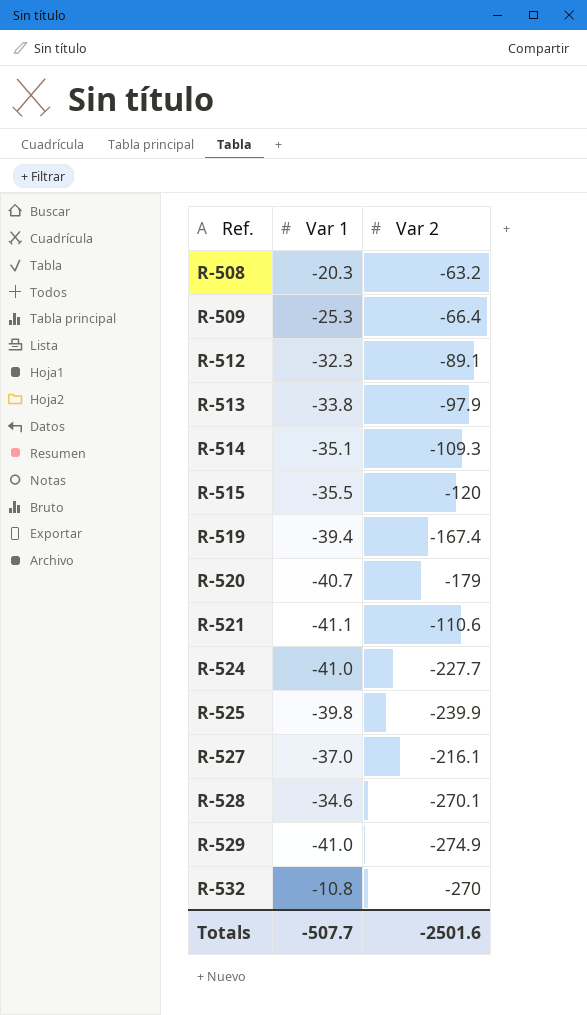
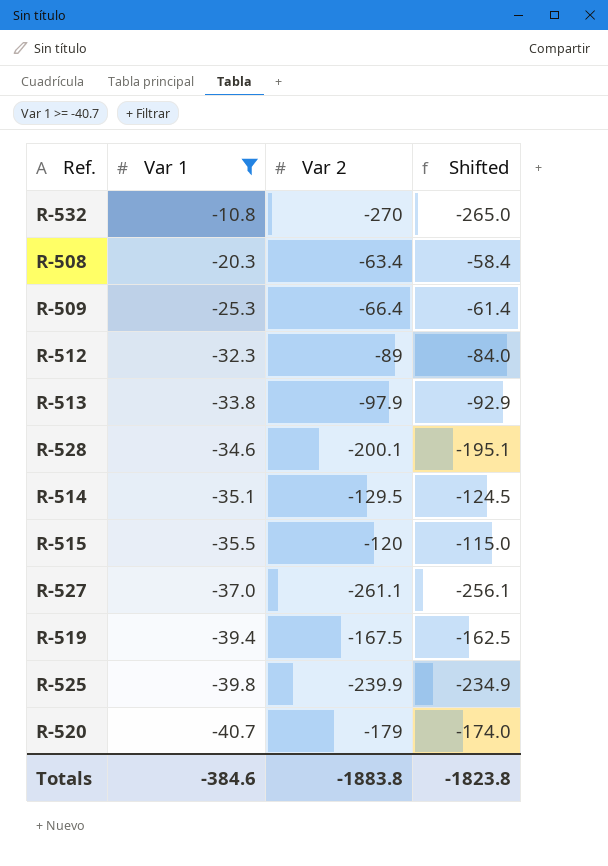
filter: none -> Var 1 >= -40.7
row order: Ref. ascending -> Var 1 descending
column Shifted | formula: none -> [Var 2] + 5
R-508 | Var 2: -63.2 -> -63.4
R-512 | Var 2: -89.1 -> -89
R-528 | Var 2: -270.1 -> -200.1
R-514 | Var 2: -109.3 -> -129.5
R-527 | Var 2: -216.1 -> -261.1
R-519 | Var 2: -167.4 -> -167.5
Totals | Var 1: -507.7 -> -384.6
Totals | Var 2: -2501.6 -> -1883.8

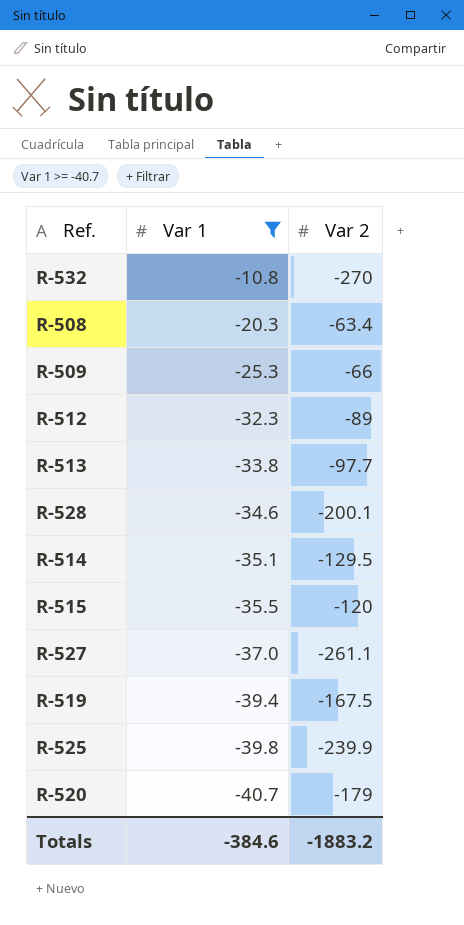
column Shifted | formula: [Var 2] + 5 -> none
R-509 | Var 2: -66.4 -> -66
R-513 | Var 2: -97.9 -> -97.7
Totals | Var 2: -1883.8 -> -1883.2

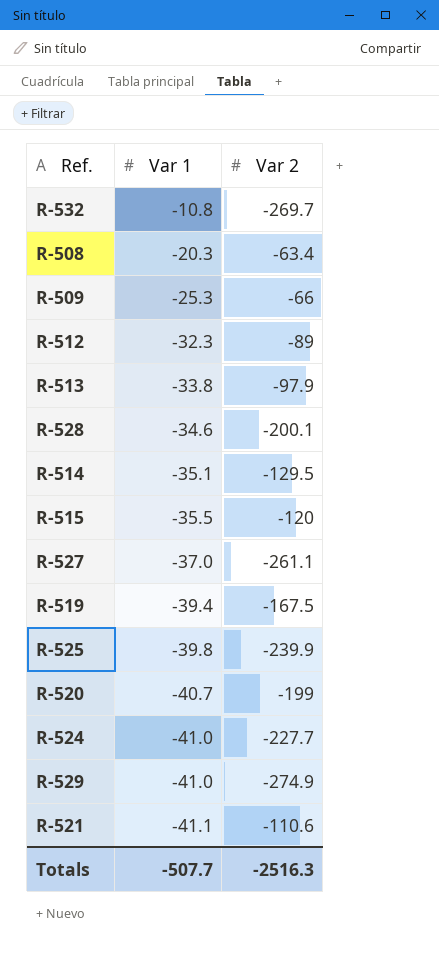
filter: Var 1 >= -40.7 -> none
R-532 | Var 2: -270 -> -269.7
R-513 | Var 2: -97.7 -> -97.9
R-520 | Var 2: -179 -> -199
Totals | Var 1: -384.6 -> -507.7
Totals | Var 2: -1883.2 -> -2516.3

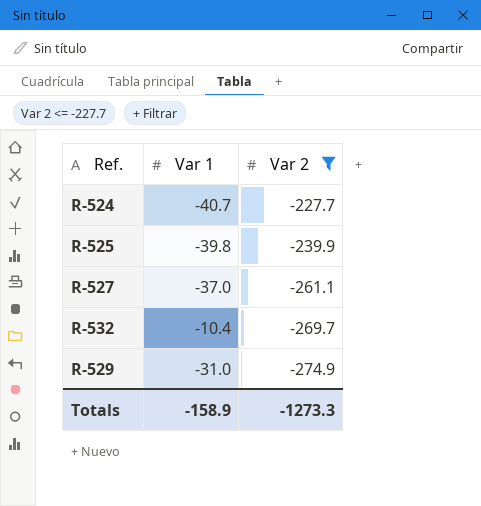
filter: none -> Var 2 <= -227.7
row order: Var 1 descending -> Var 2 descending
R-524 | Var 1: -41.0 -> -40.7
R-532 | Var 1: -10.8 -> -10.4
R-529 | Var 1: -41.0 -> -31.0
Totals | Var 1: -507.7 -> -158.9
Totals | Var 2: -2516.3 -> -1273.3

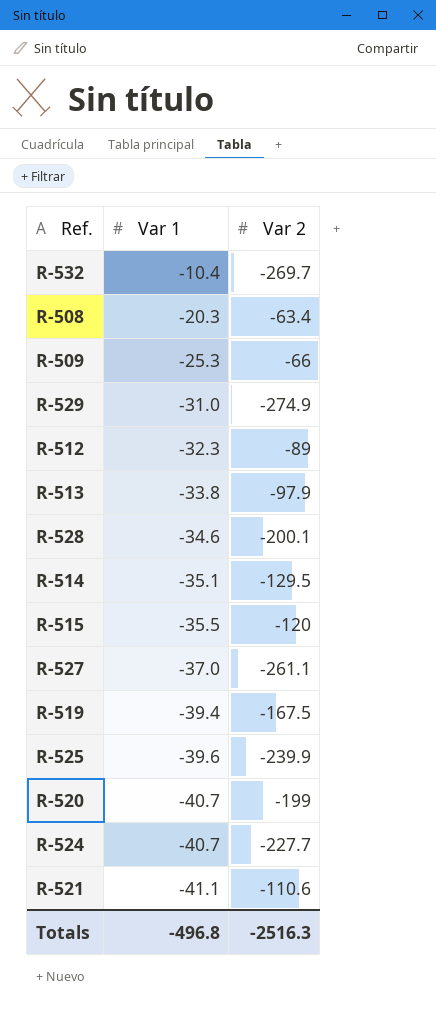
filter: Var 2 <= -227.7 -> none
row order: Var 2 descending -> Var 1 descending
R-525 | Var 1: -39.8 -> -39.6
Totals | Var 1: -158.9 -> -496.8
Totals | Var 2: -1273.3 -> -2516.3

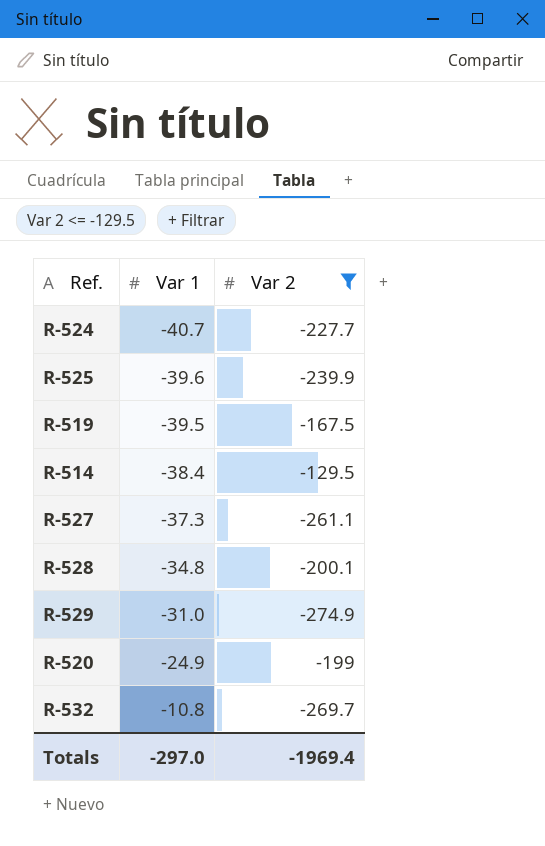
filter: none -> Var 2 <= -129.5
row order: Var 1 descending -> Var 1 ascending
R-519 | Var 1: -39.4 -> -39.5
R-514 | Var 1: -35.1 -> -38.4
R-527 | Var 1: -37.0 -> -37.3
R-528 | Var 1: -34.6 -> -34.8
R-520 | Var 1: -40.7 -> -24.9
R-532 | Var 1: -10.4 -> -10.8
Totals | Var 1: -496.8 -> -297.0
Totals | Var 2: -2516.3 -> -1969.4

